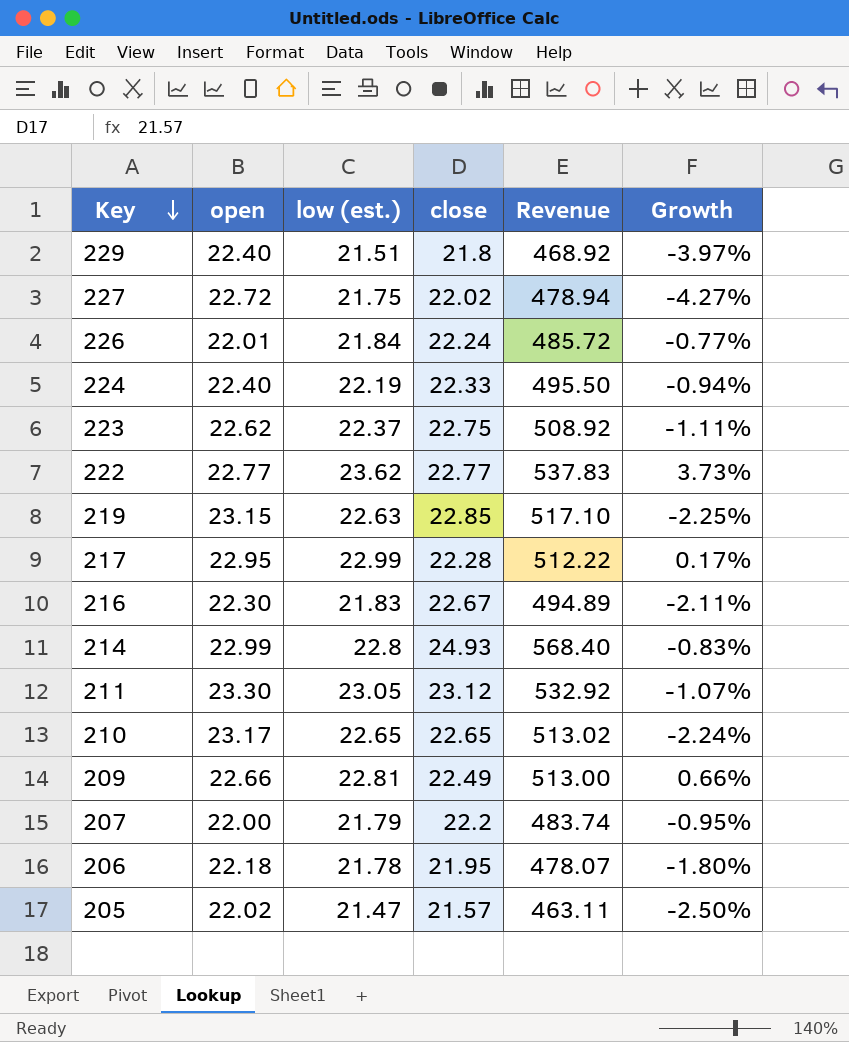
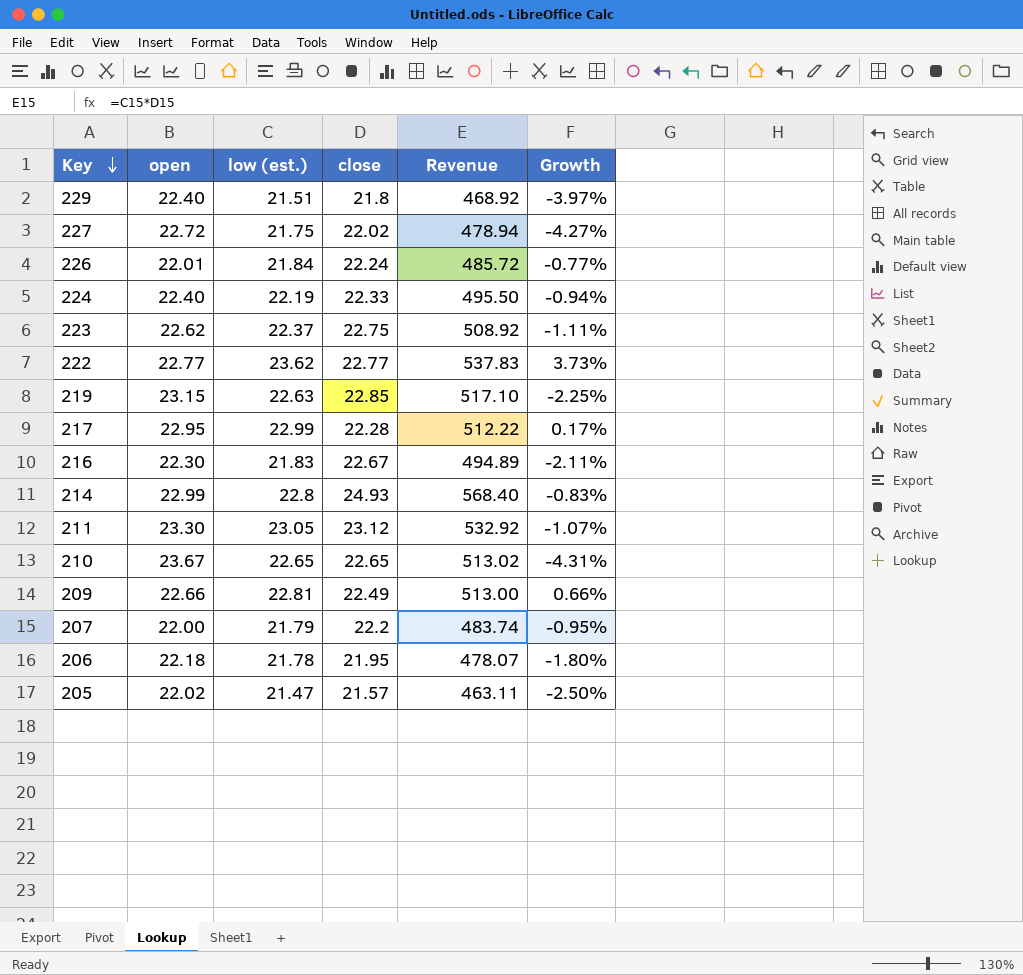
210 | open: 23.17 -> 23.67
210 | Growth: -2.24% -> -4.31%

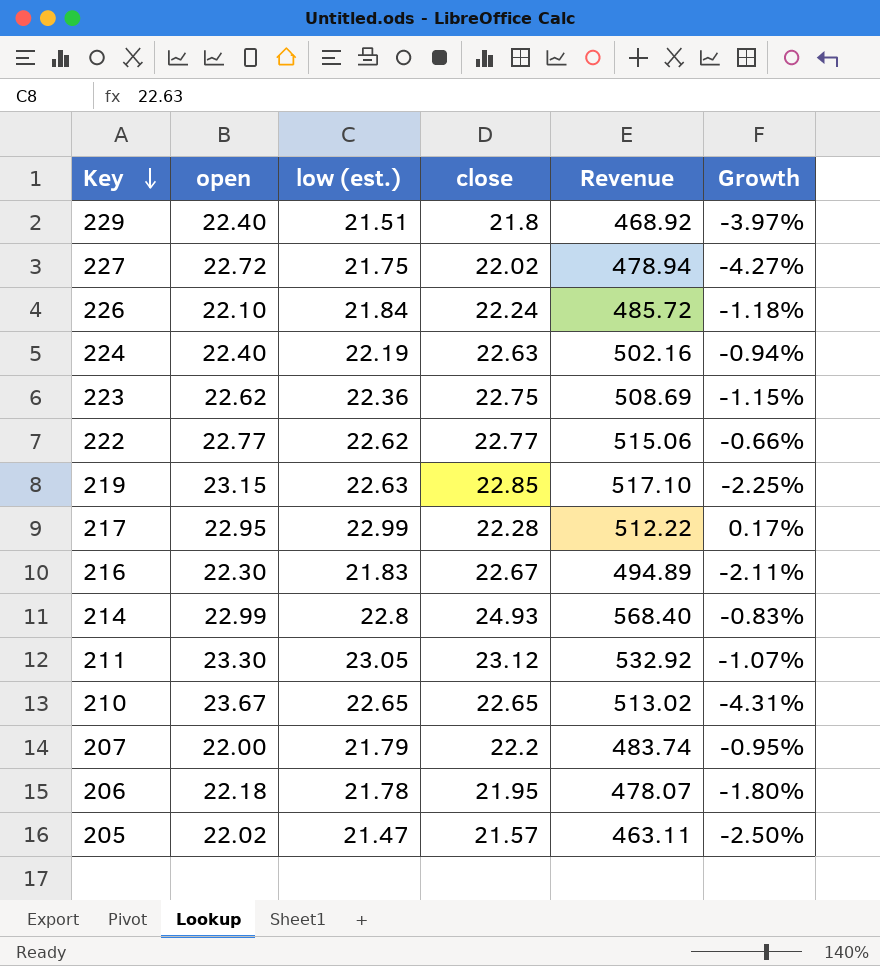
row 209: 22.66 | 22.81 | 22.49 | 513.00 | 0.66% -> none
226 | open: 22.01 -> 22.10
226 | Growth: -0.77% -> -1.18%
224 | close: 22.33 -> 22.63
224 | Revenue: 495.50 -> 502.16
223 | low (est.): 22.37 -> 22.36
223 | Revenue: 508.92 -> 508.69
223 | Growth: -1.11% -> -1.15%
222 | low (est.): 23.62 -> 22.62
222 | Revenue: 537.83 -> 515.06
222 | Growth: 3.73% -> -0.66%

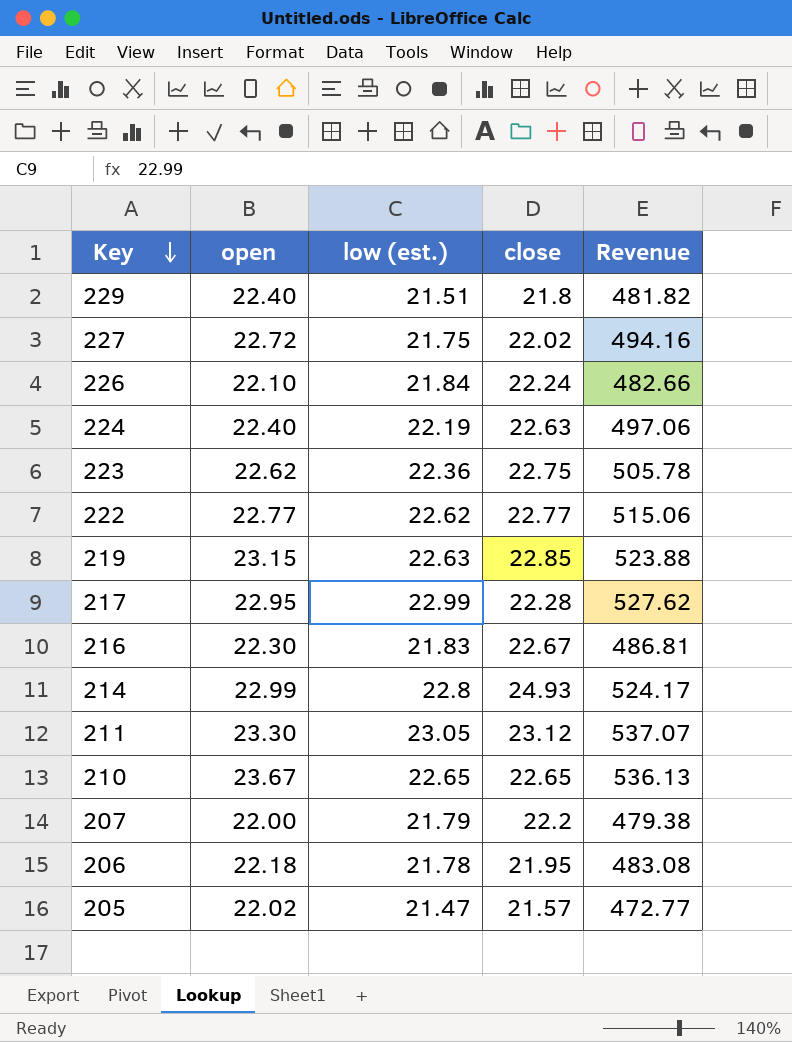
column Growth | formula: ([low (est.)] - [open]) / [open] -> none
column Revenue | formula: [low (est.)] * [close] -> [open] * [low (est.)]

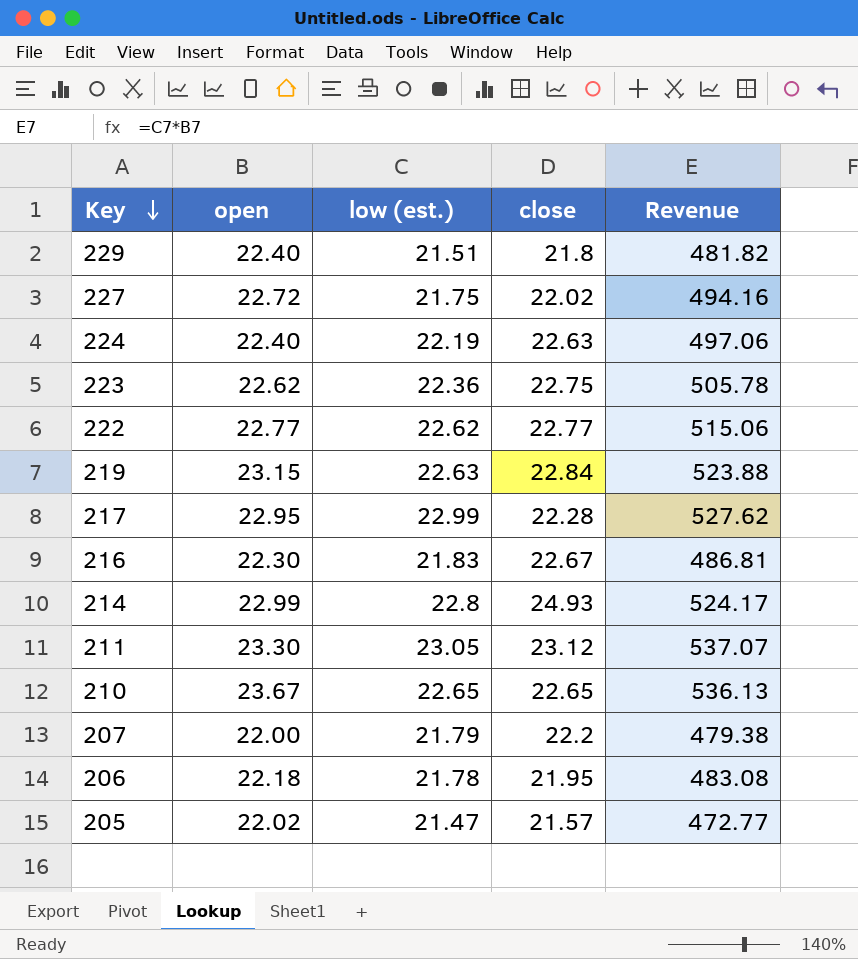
row 226: 22.10 | 21.84 | 22.24 | 482.66 -> none
219 | close: 22.85 -> 22.84

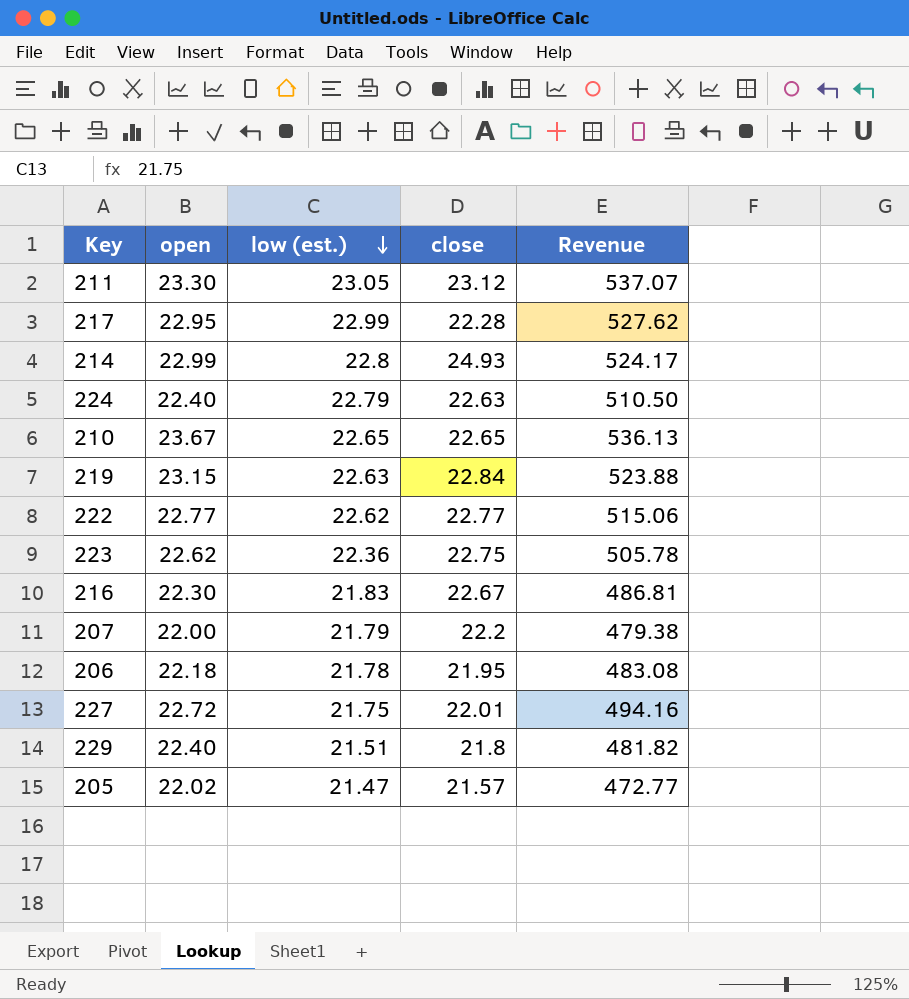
row order: Key descending -> low (est.) descending
224 | low (est.): 22.19 -> 22.79
224 | Revenue: 497.06 -> 510.50
227 | close: 22.02 -> 22.01

